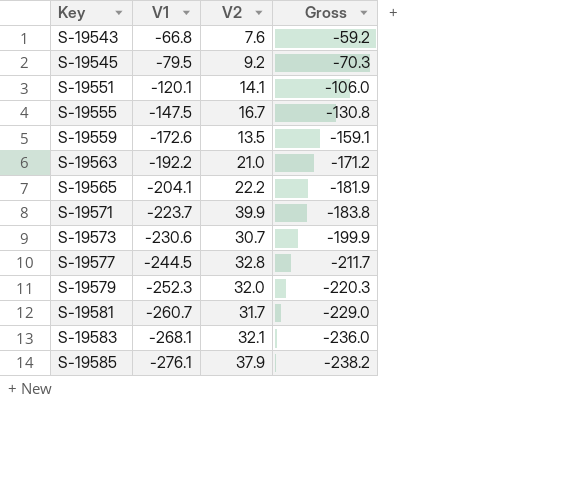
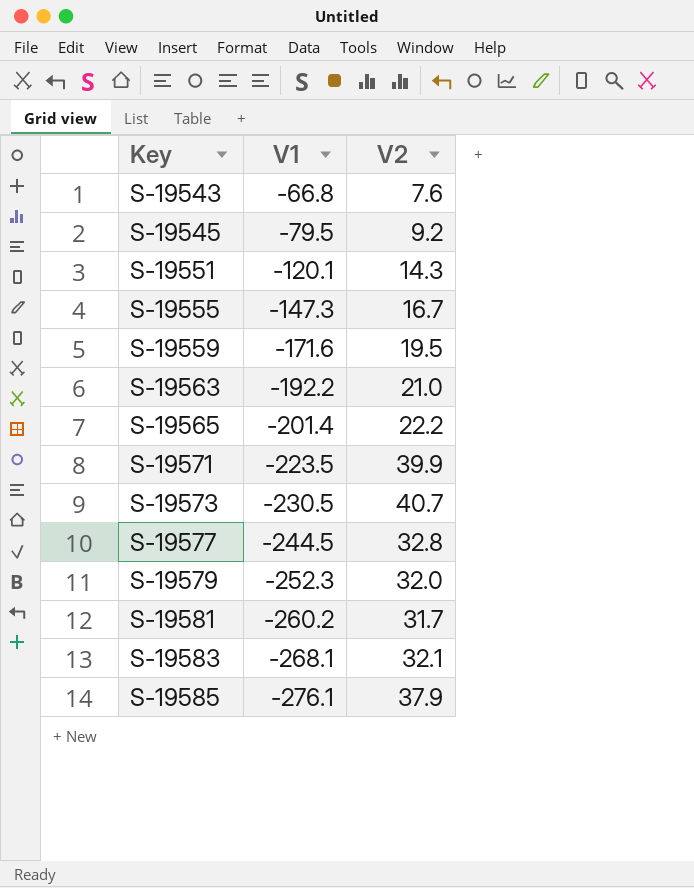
column Gross | formula: [V1] + [V2] -> none
S-19551 | V2: 14.1 -> 14.3
S-19555 | V1: -147.5 -> -147.3
S-19559 | V1: -172.6 -> -171.6
S-19559 | V2: 13.5 -> 19.5
S-19565 | V1: -204.1 -> -201.4
S-19571 | V1: -223.7 -> -223.5
S-19573 | V1: -230.6 -> -230.5
S-19573 | V2: 30.7 -> 40.7
S-19581 | V1: -260.7 -> -260.2

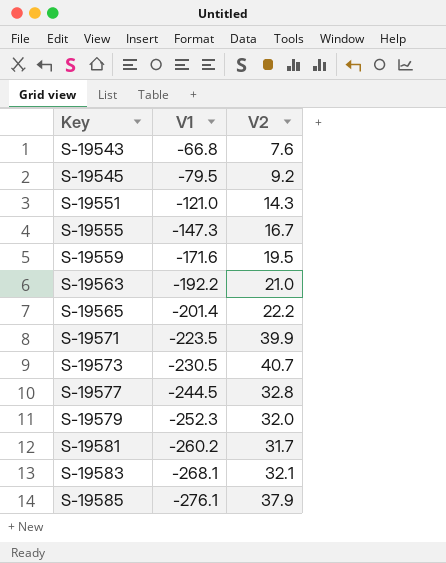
S-19551 | V1: -120.1 -> -121.0

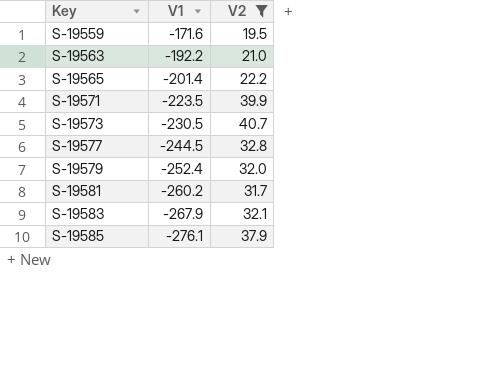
filter: none -> V2 >= 19.5
S-19579 | V1: -252.3 -> -252.4
S-19583 | V1: -268.1 -> -267.9

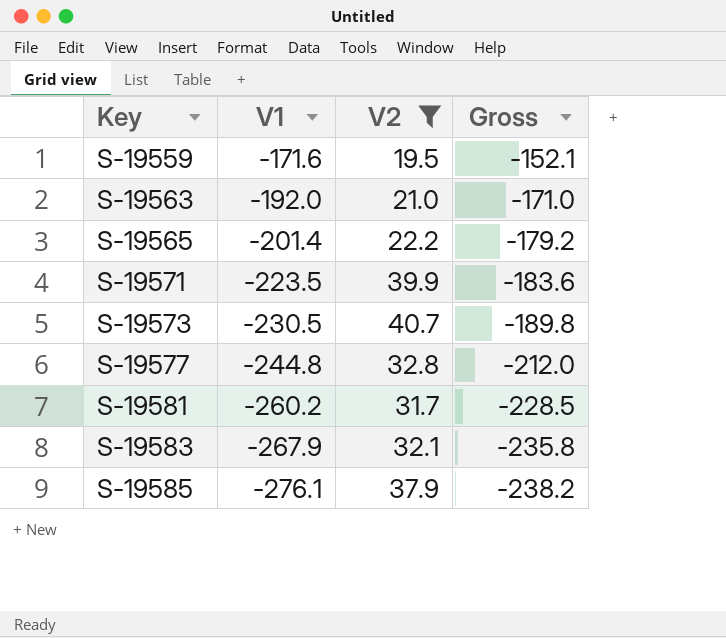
column Gross | formula: none -> [V1] + [V2]
row S-19579: -252.4 | 32.0 -> none
S-19563 | V1: -192.2 -> -192.0
S-19577 | V1: -244.5 -> -244.8

